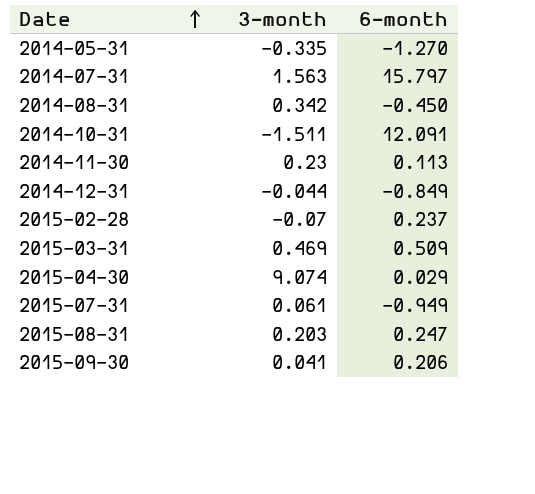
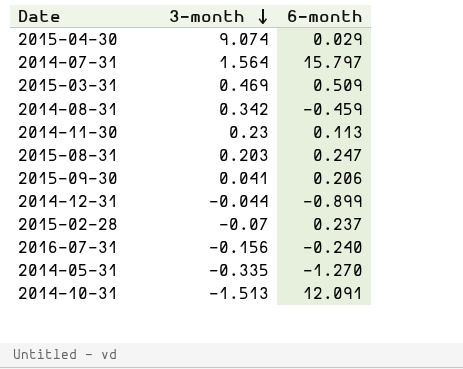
row order: Date ascending -> 3-month descending
row 2015-07-31: 0.061 | -0.949 -> none
2014-07-31 | 3-month: 1.563 -> 1.564
2014-08-31 | 6-month: -0.450 -> -0.459
2014-12-31 | 6-month: -0.849 -> -0.899
row 2016-07-31: none -> -0.156 | -0.240
2014-10-31 | 3-month: -1.511 -> -1.513

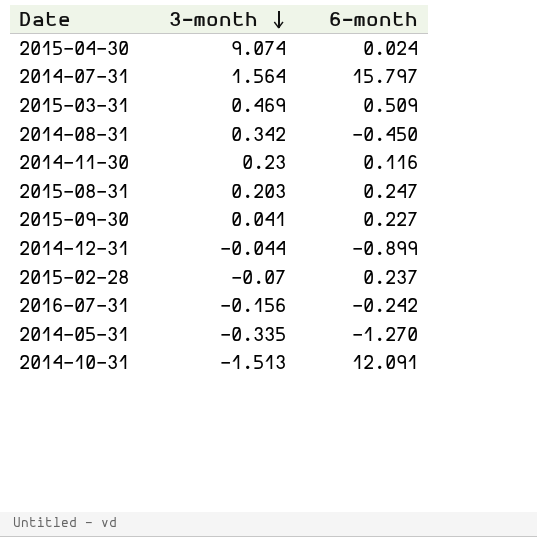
2015-04-30 | 6-month: 0.029 -> 0.024
2014-08-31 | 6-month: -0.459 -> -0.450
2014-11-30 | 6-month: 0.113 -> 0.116
2015-09-30 | 6-month: 0.206 -> 0.227
2016-07-31 | 6-month: -0.240 -> -0.242

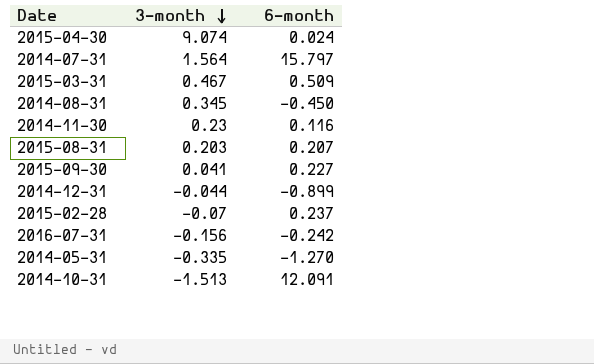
2015-03-31 | 3-month: 0.469 -> 0.467
2014-08-31 | 3-month: 0.342 -> 0.345
2015-08-31 | 6-month: 0.247 -> 0.207

